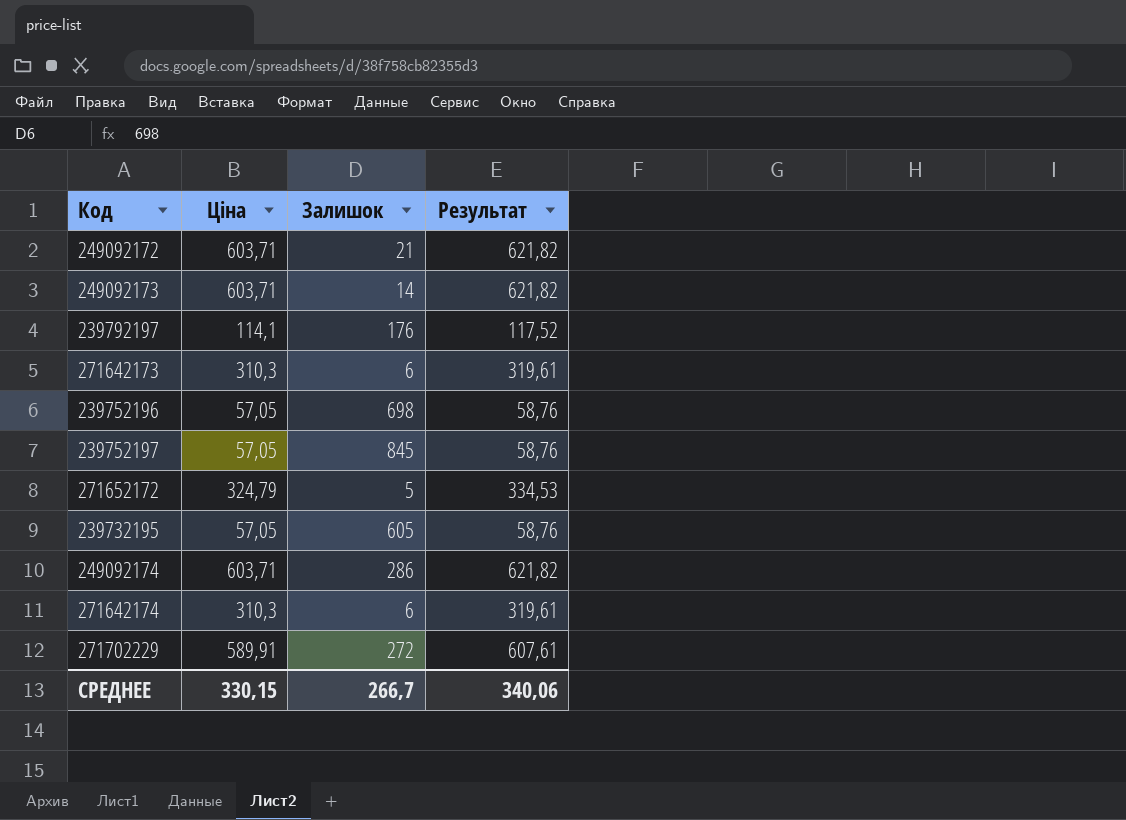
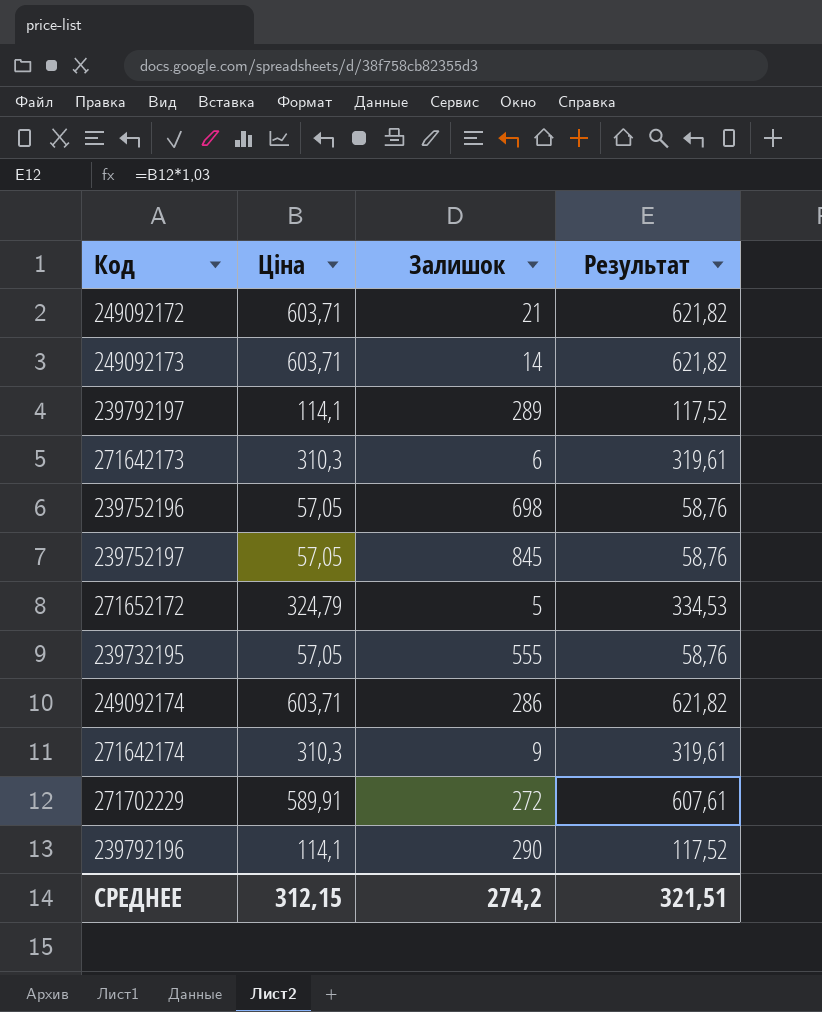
239792197 | Залишок: 176 -> 289
239732195 | Залишок: 605 -> 555
271642174 | Залишок: 6 -> 9
row 239792196: none -> 114,1 | 290 | 117,52
СРЕДНЕЕ | Ціна: 330,15 -> 312,15
СРЕДНЕЕ | Залишок: 266,7 -> 274,2
СРЕДНЕЕ | Результат: 340,06 -> 321,51

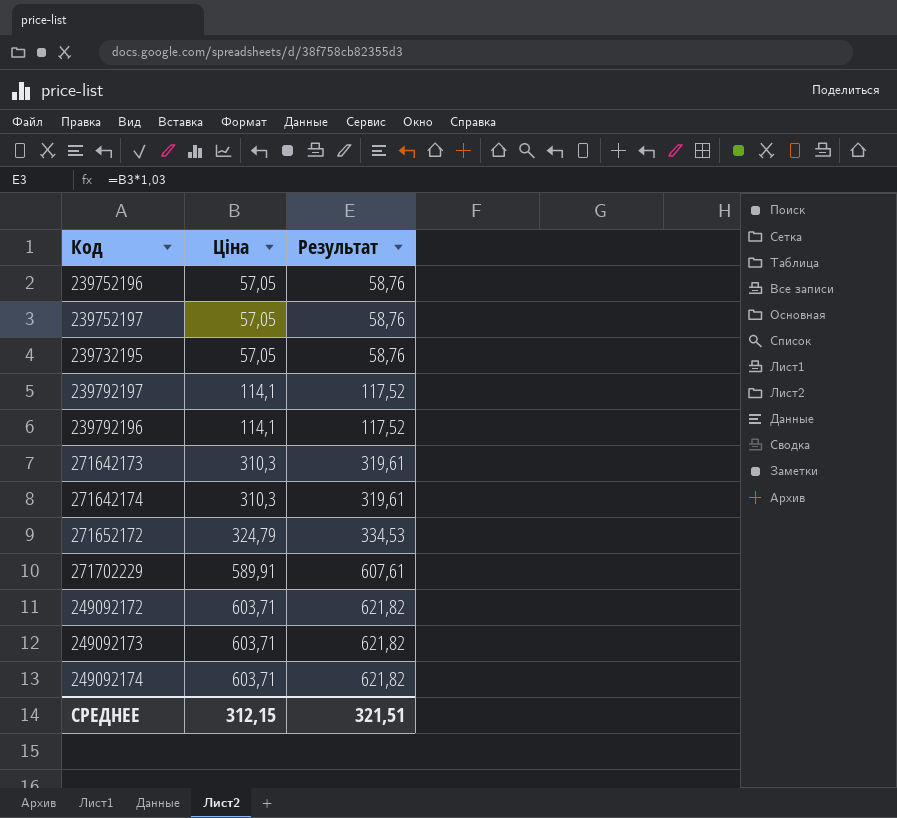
row order: none -> Ціна ascending
column Залишок | position: 3 -> none

